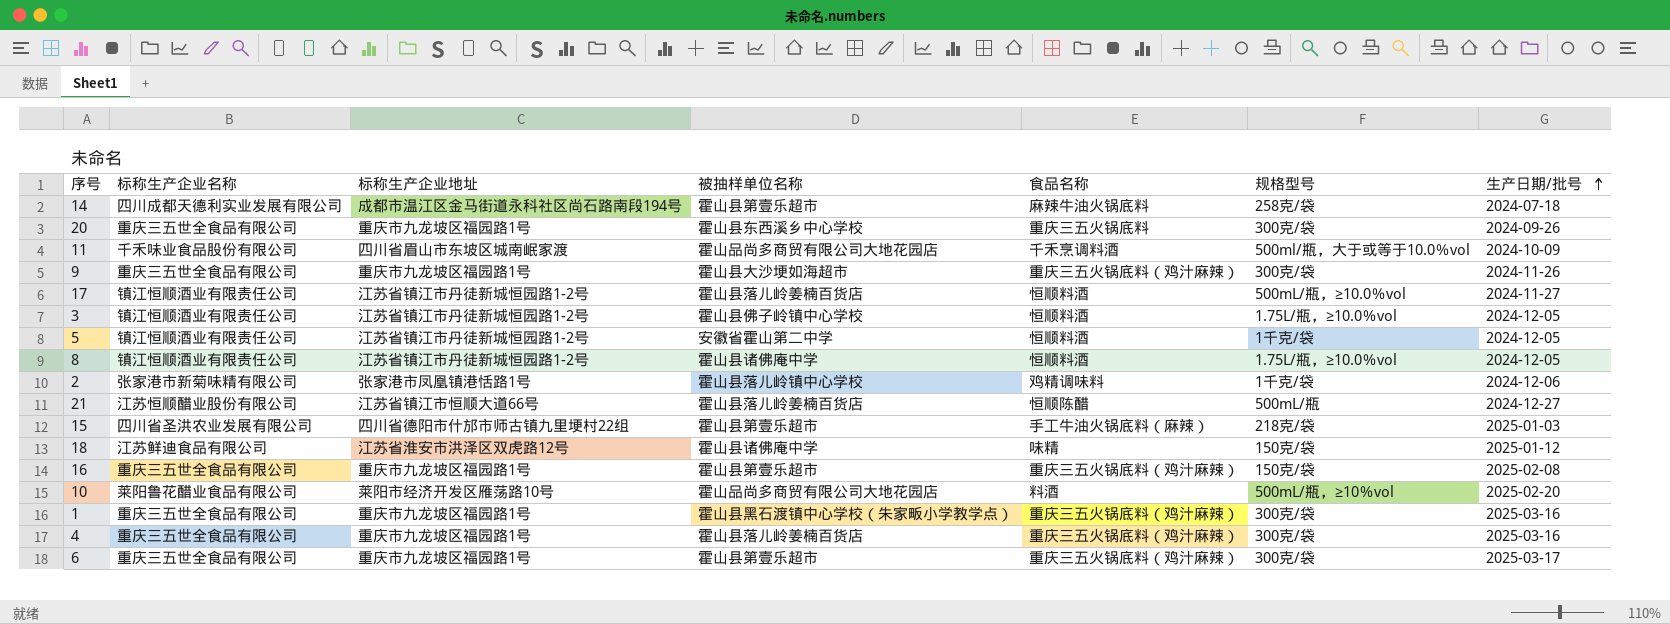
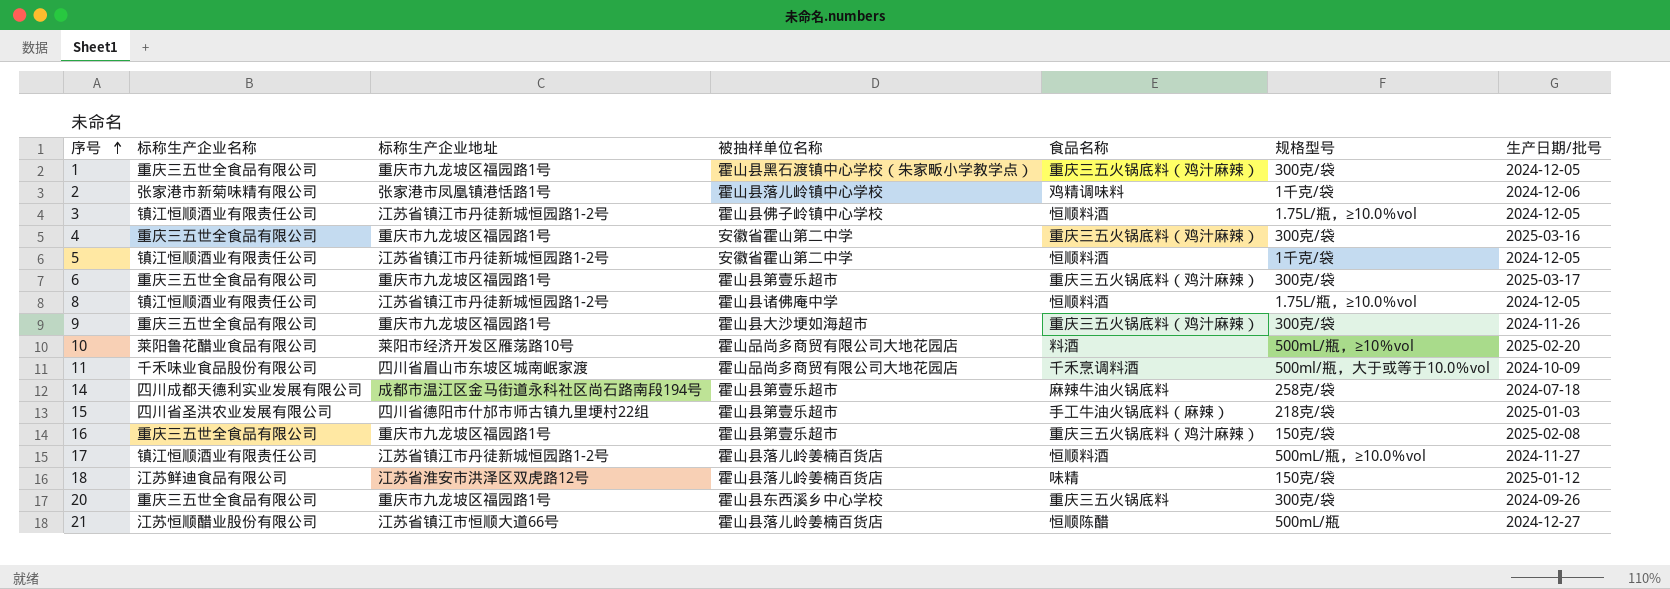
row order: 生产日期/批号 ascending -> 序号 ascending
1 | 生产日期/批号: 2025-03-16 -> 2024-12-05
4 | 被抽样单位名称: 霍山县落儿岭姜楠百货店 -> 安徽省霍山第二中学
18 | 被抽样单位名称: 霍山县诸佛庵中学 -> 霍山县落儿岭姜楠百货店

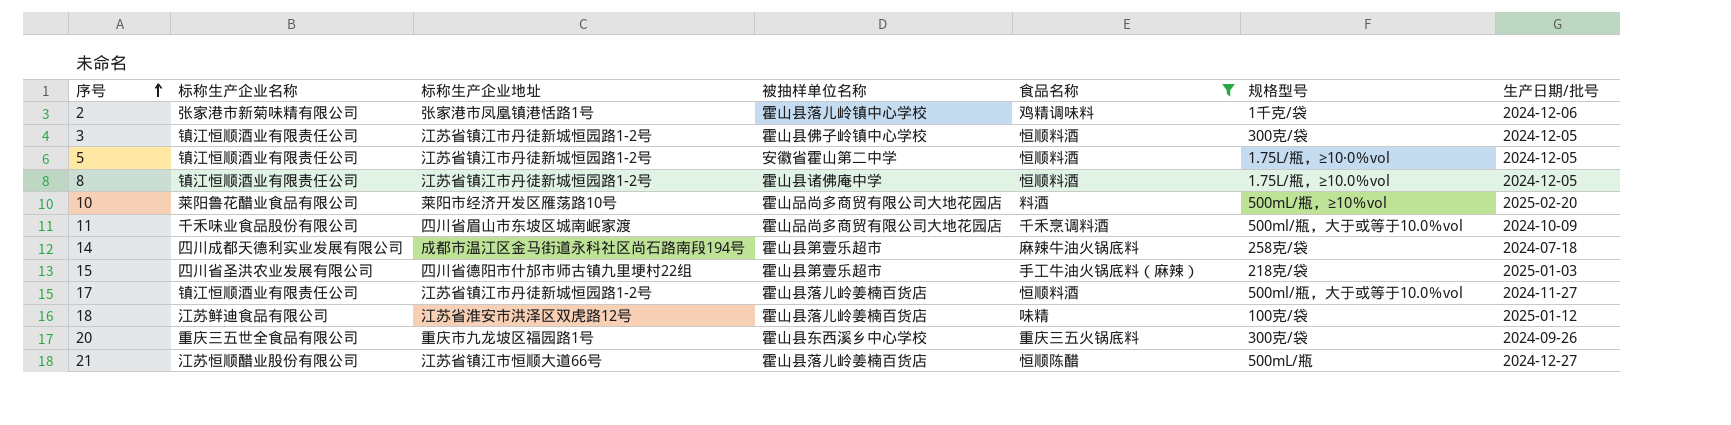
filter: none -> 食品名称 != 重庆三五火锅底料（鸡汁麻辣）
3 | 规格型号: 1.75L/瓶，≥10.0％vol -> 300克/袋
5 | 规格型号: 1千克/袋 -> 1.75L/瓶，≥10·0％vol
17 | 规格型号: 500mL/瓶，≥10.0％vol -> 500ml/瓶，大于或等于10.0％vol
18 | 规格型号: 150克/袋 -> 100克/袋

